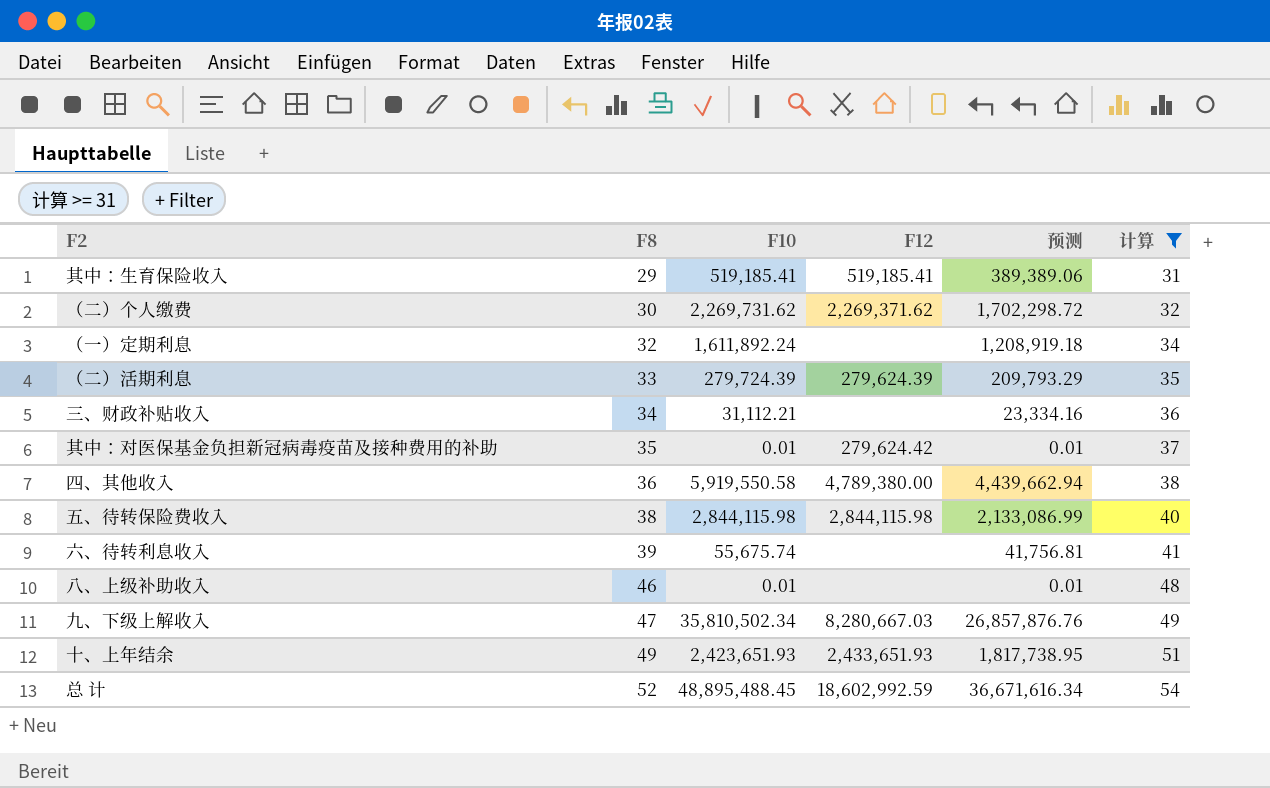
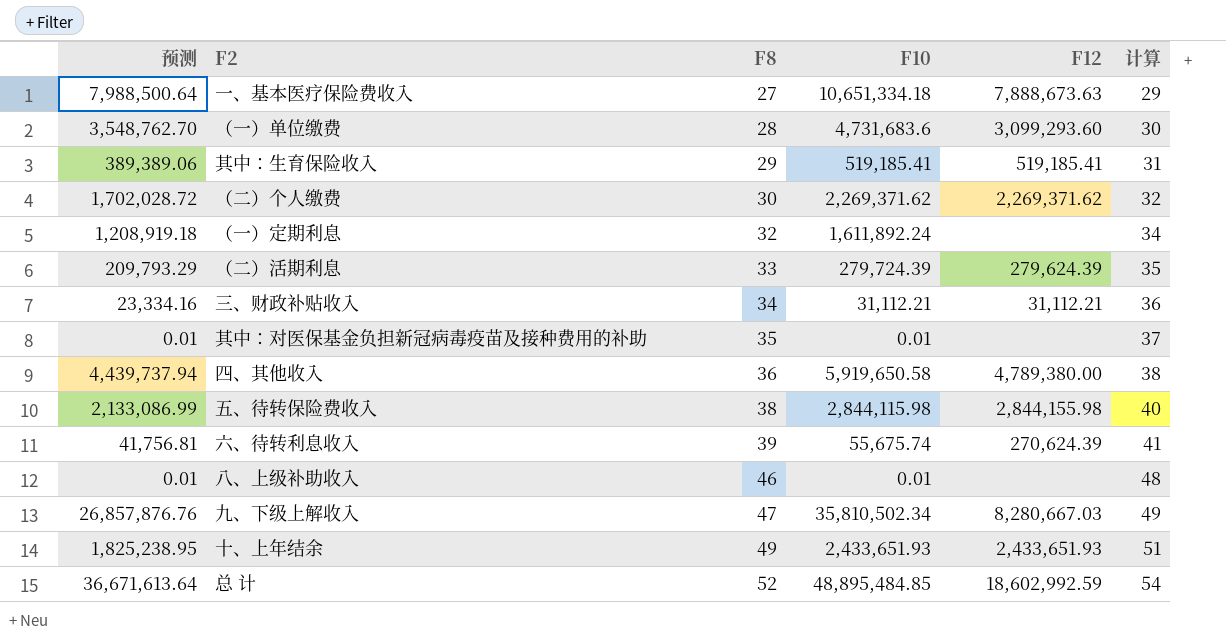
filter: 计算 >= 31 -> none
column 预测 | position: 5 -> 1
（二）个人缴费 | 预测: 1,702,298.72 -> 1,702,028.72
（二）个人缴费 | F10: 2,269,731.62 -> 2,269,371.62
三、财政补贴收入 | F12: none -> 31,112.21
其中：对医保基金负担新冠病毒疫苗及接种费用的补助 | F12: 279,624.42 -> none
四、其他收入 | 预测: 4,439,662.94 -> 4,439,737.94
四、其他收入 | F10: 5,919,550.58 -> 5,919,650.58
五、待转保险费收入 | F12: 2,844,115.98 -> 2,844,155.98
六、待转利息收入 | F12: none -> 270,624.39
十、上年结余 | 预测: 1,817,738.95 -> 1,825,238.95
十、上年结余 | F10: 2,423,651.93 -> 2,433,651.93
总 计 | 预测: 36,671,616.34 -> 36,671,613.64
总 计 | F10: 48,895,488.45 -> 48,895,484.85

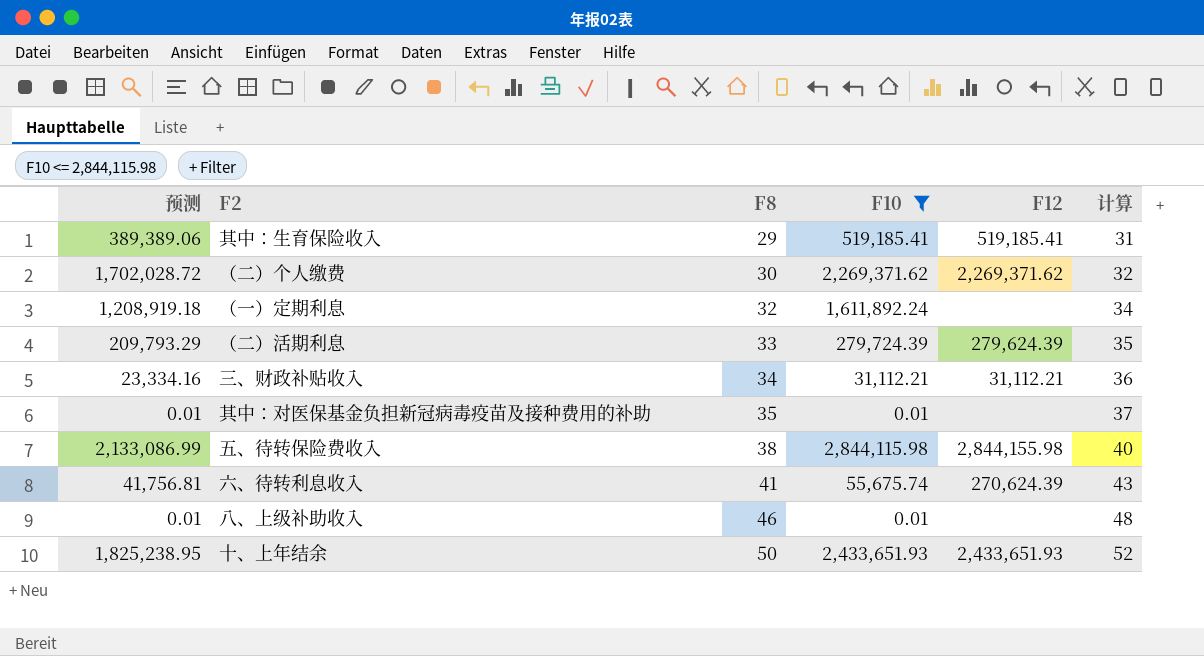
filter: none -> F10 <= 2,844,115.98
六、待转利息收入 | F8: 39 -> 41
六、待转利息收入 | 计算: 41 -> 43
十、上年结余 | F8: 49 -> 50
十、上年结余 | 计算: 51 -> 52

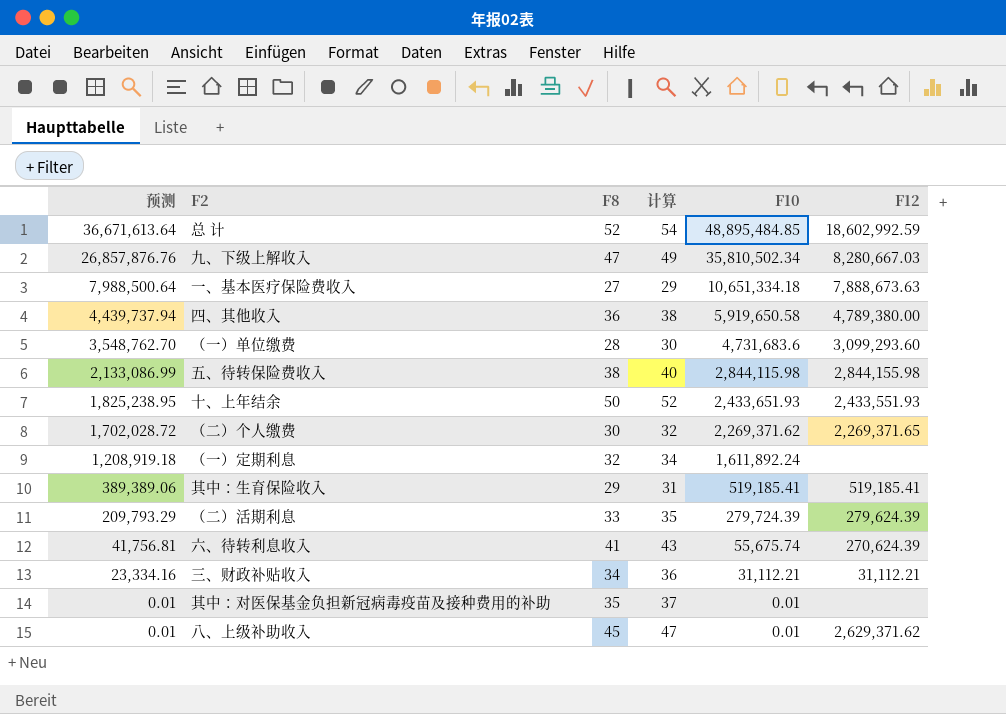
filter: F10 <= 2,844,115.98 -> none
row order: F8 ascending -> 预测 descending
column 计算 | position: 6 -> 4
十、上年结余 | F12: 2,433,651.93 -> 2,433,551.93
（二）个人缴费 | F12: 2,269,371.62 -> 2,269,371.65
八、上级补助收入 | F8: 46 -> 45
八、上级补助收入 | 计算: 48 -> 47
八、上级补助收入 | F12: none -> 2,629,371.62

